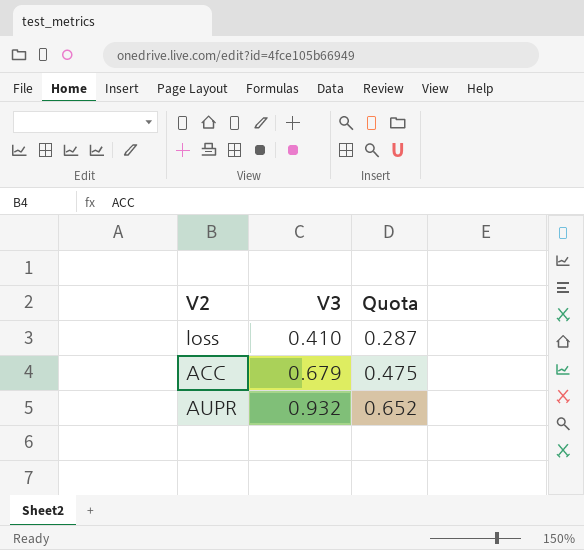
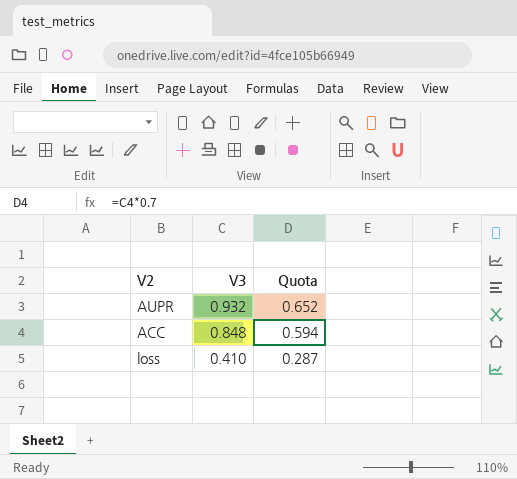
row order: V3 ascending -> V3 descending
ACC | V3: 0.679 -> 0.848
ACC | Quota: 0.475 -> 0.594

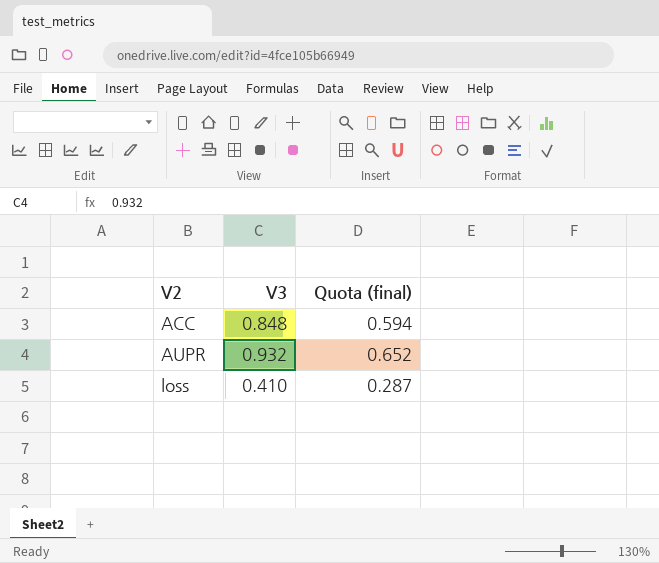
row order: V3 descending -> V2 ascending
column name: Quota -> Quota (final)

